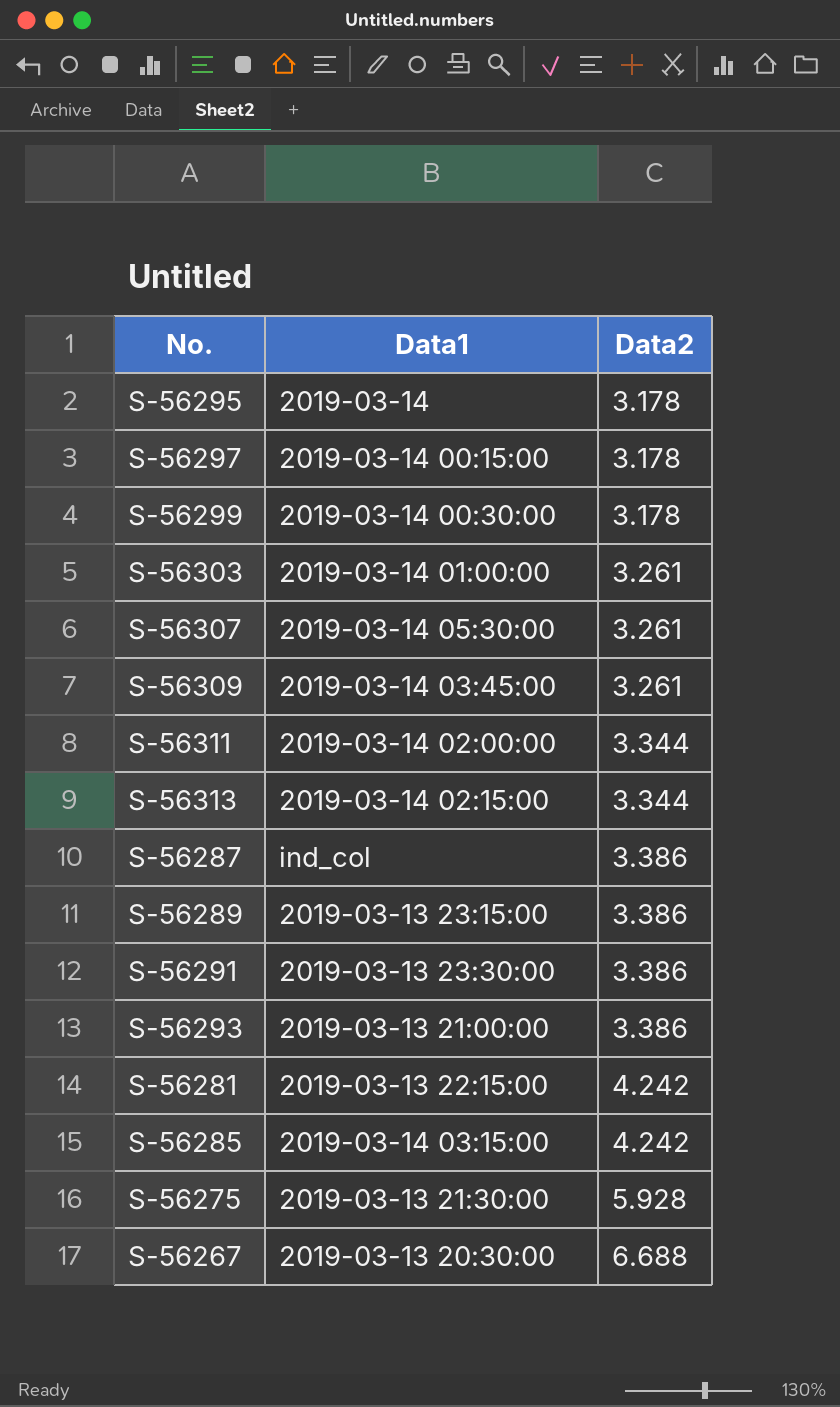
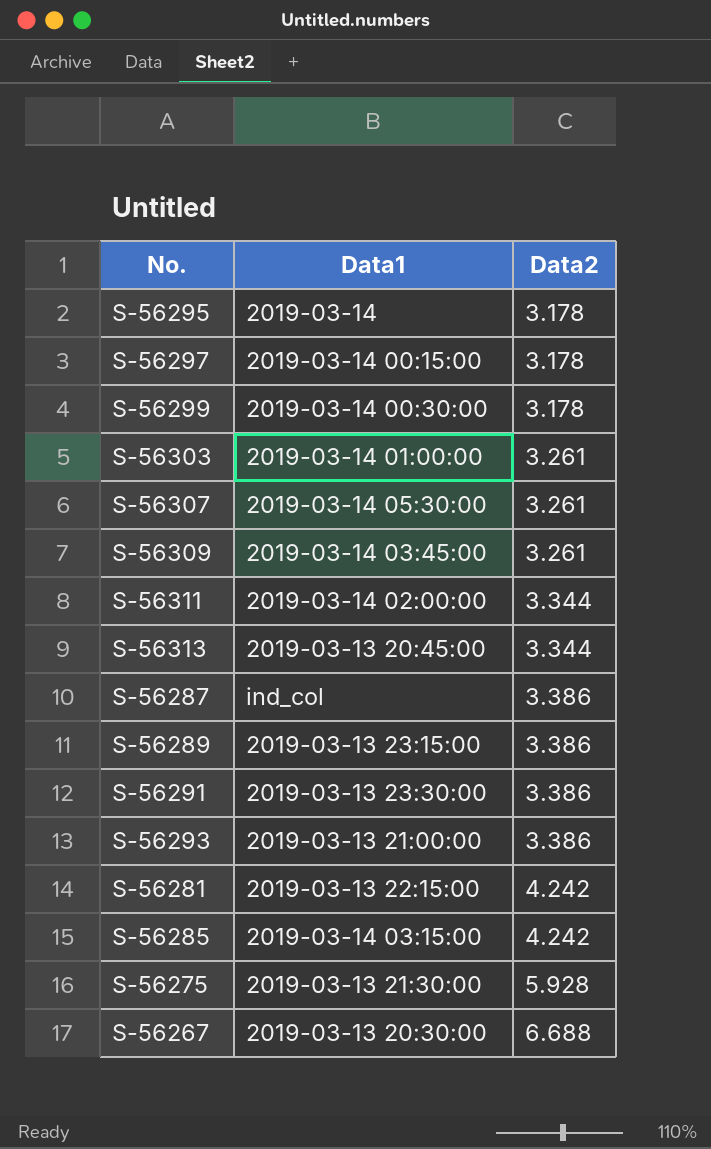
S-56313 | Data1: 2019-03-14 02:15:00 -> 2019-03-13 20:45:00

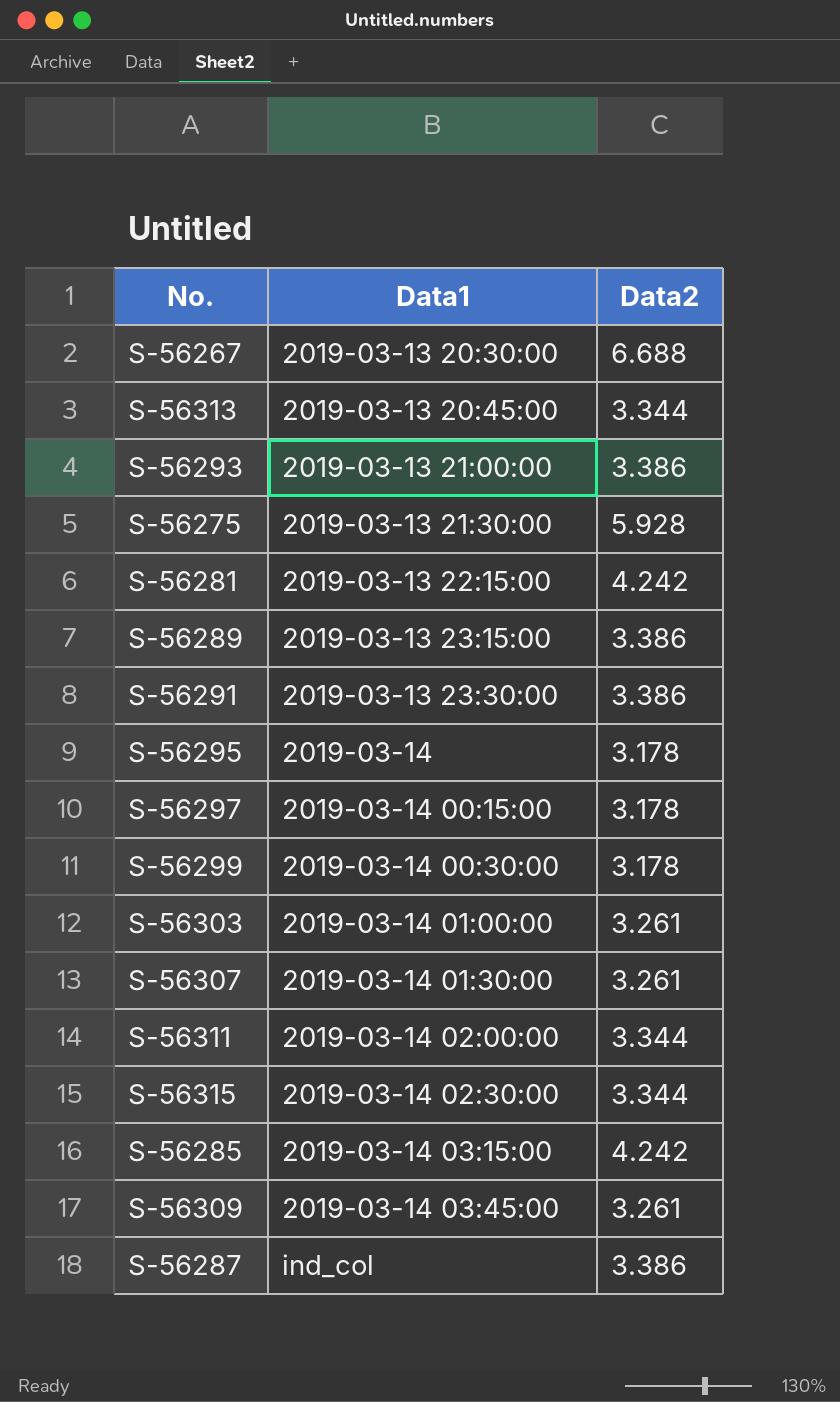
row order: Data2 ascending -> Data1 ascending
S-56307 | Data1: 2019-03-14 05:30:00 -> 2019-03-14 01:30:00
row S-56315: none -> 2019-03-14 02:30:00 | 3.344

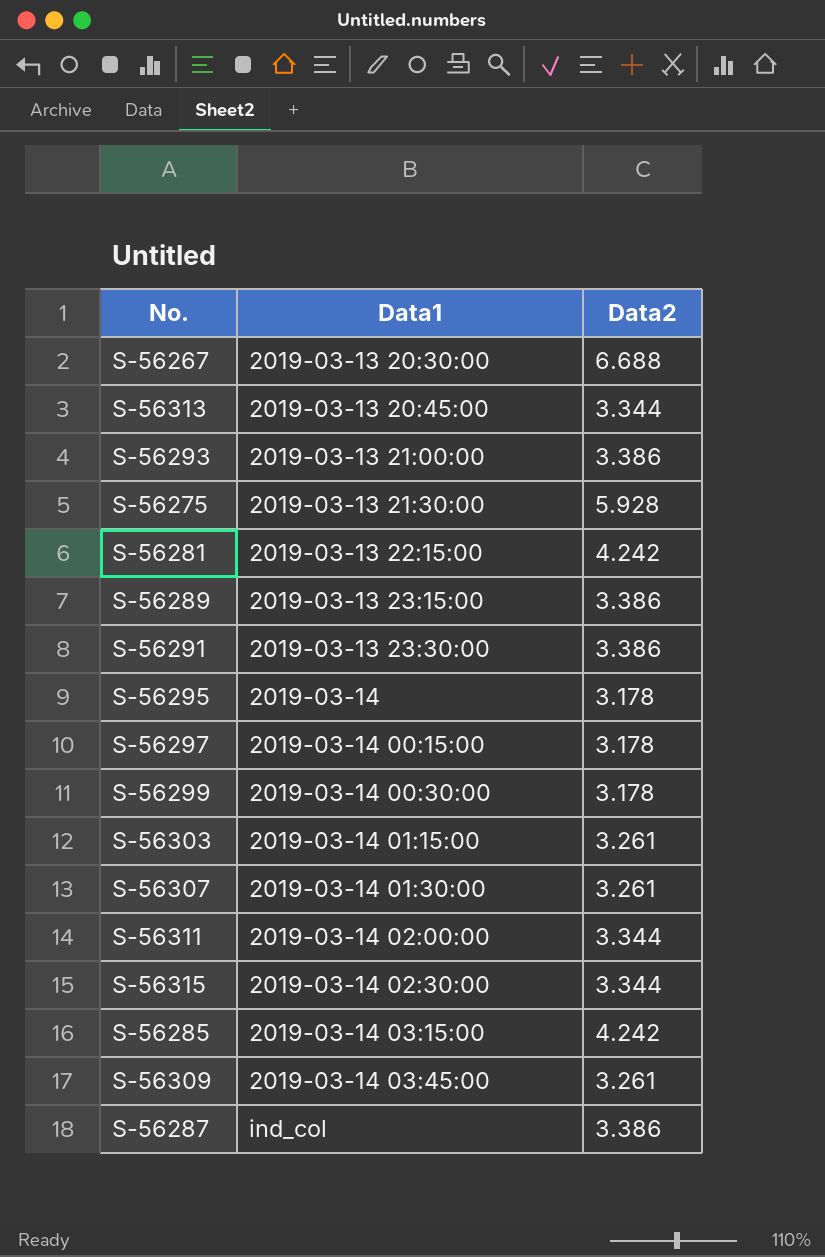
S-56303 | Data1: 2019-03-14 01:00:00 -> 2019-03-14 01:15:00

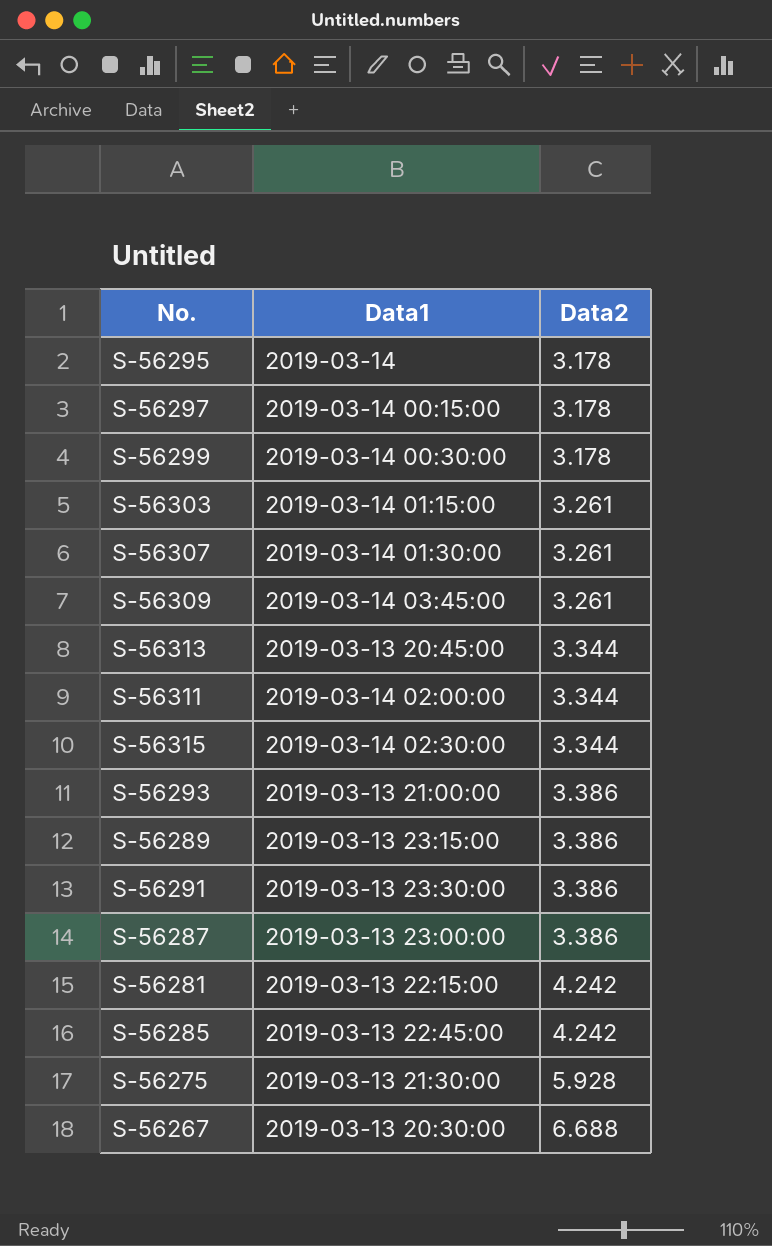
row order: Data1 ascending -> Data2 ascending
S-56287 | Data1: ind_col -> 2019-03-13 23:00:00
S-56285 | Data1: 2019-03-14 03:15:00 -> 2019-03-13 22:45:00

